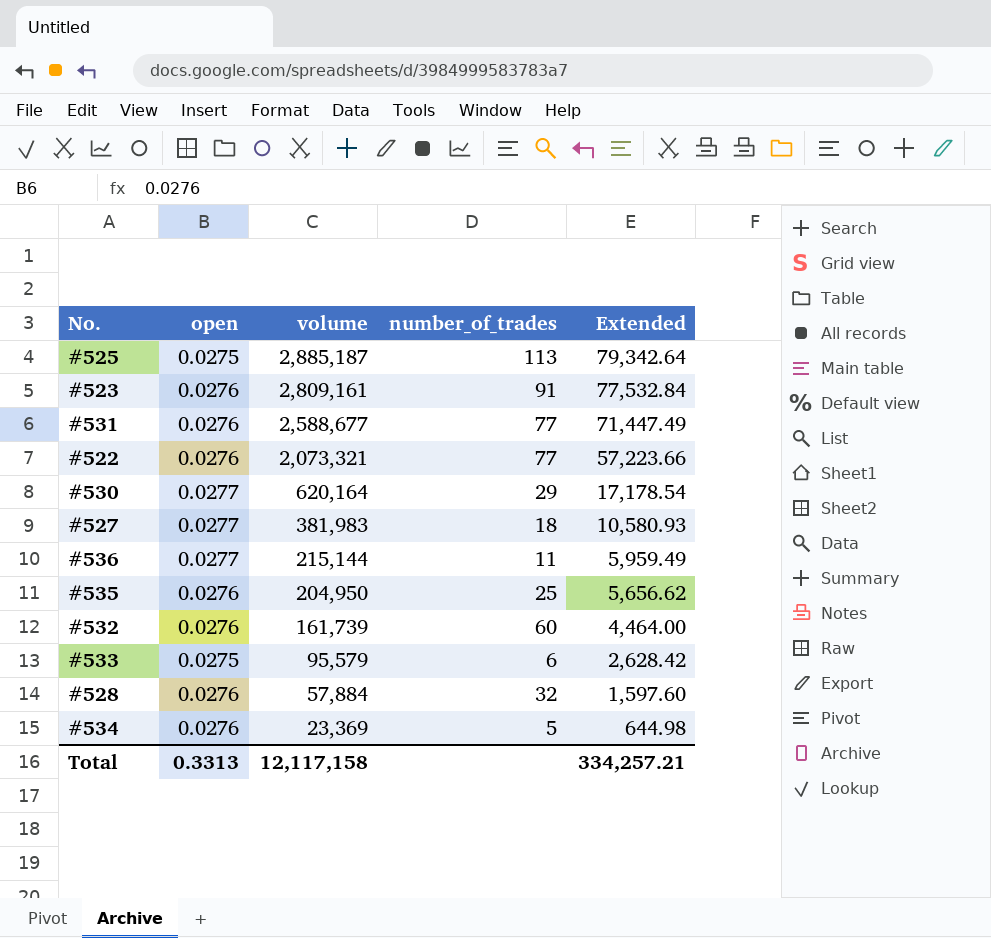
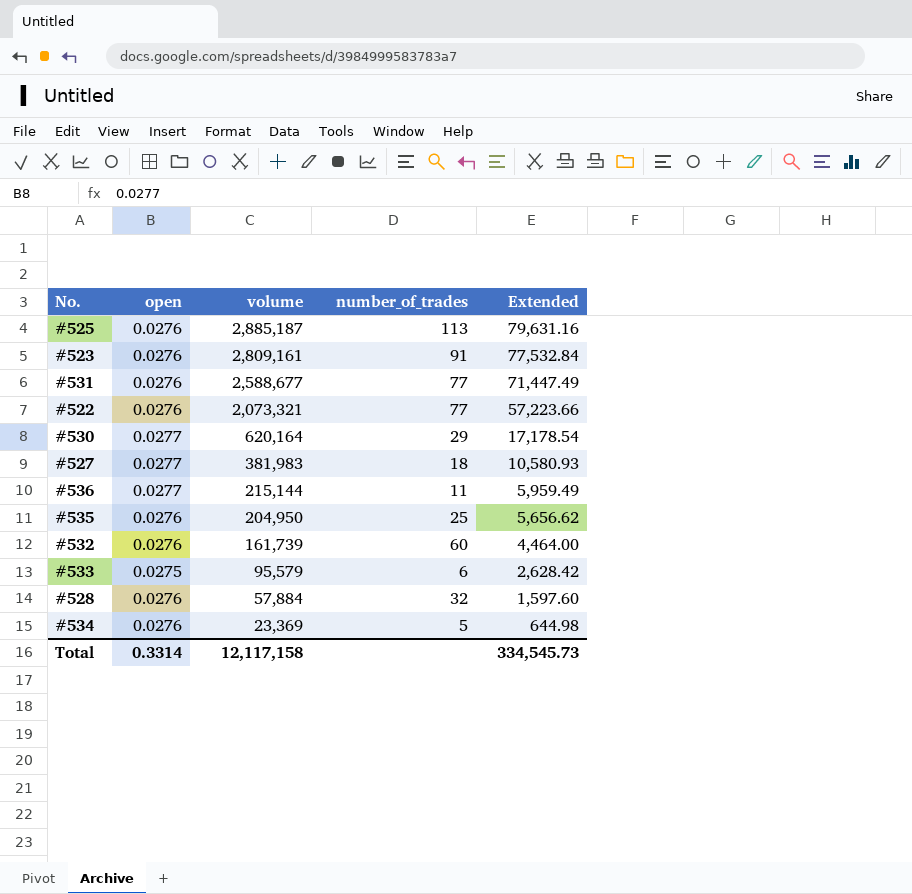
#525 | open: 0.0275 -> 0.0276
#525 | Extended: 79,342.64 -> 79,631.16
Total | open: 0.3313 -> 0.3314
Total | Extended: 334,257.21 -> 334,545.73

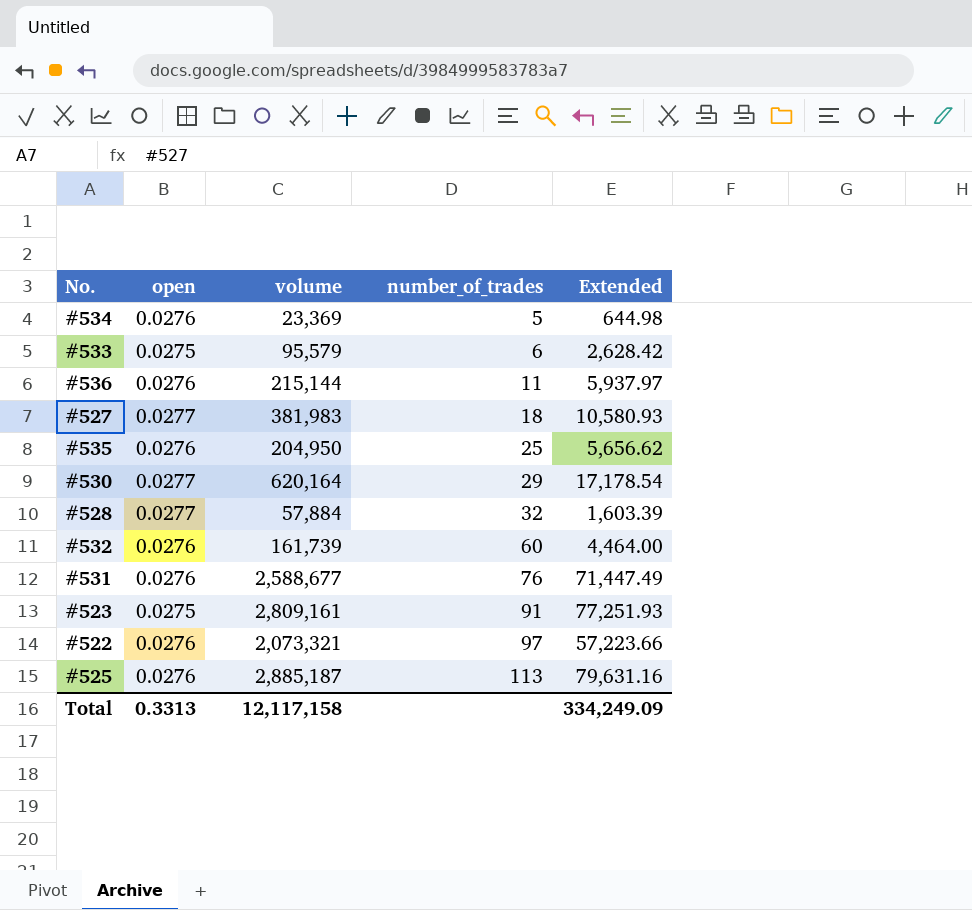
row order: volume descending -> number_of_trades ascending
#536 | open: 0.0277 -> 0.0276
#536 | Extended: 5,959.49 -> 5,937.97
#528 | open: 0.0276 -> 0.0277
#528 | Extended: 1,597.60 -> 1,603.39
#531 | number_of_trades: 77 -> 76
#523 | open: 0.0276 -> 0.0275
#523 | Extended: 77,532.84 -> 77,251.93
#522 | number_of_trades: 77 -> 97
Total | open: 0.3314 -> 0.3313
Total | Extended: 334,545.73 -> 334,249.09

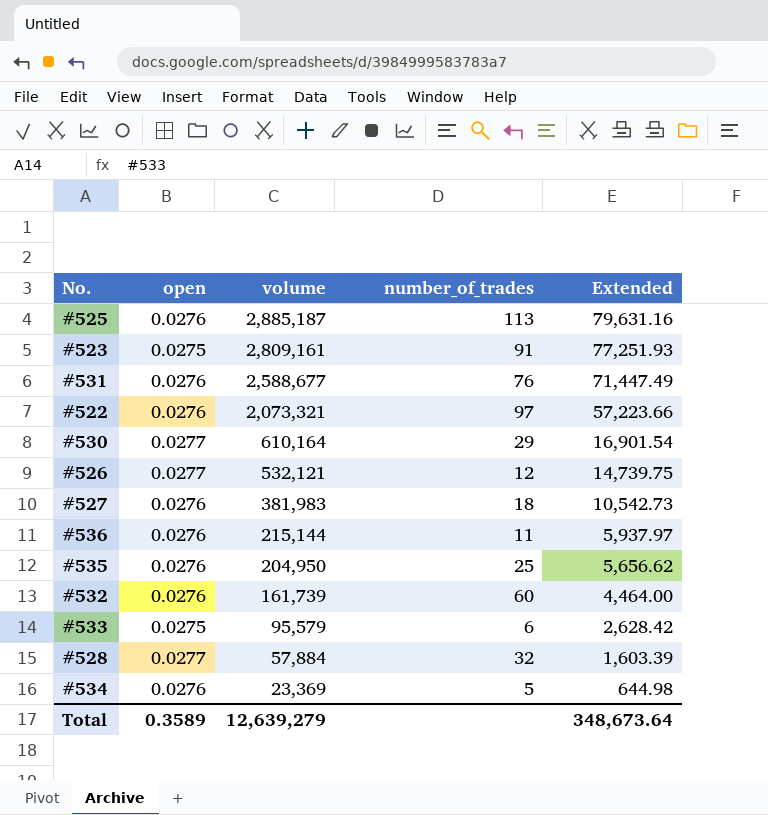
row order: number_of_trades ascending -> volume descending
#530 | volume: 620,164 -> 610,164
#530 | Extended: 17,178.54 -> 16,901.54
row #526: none -> 0.0277 | 532,121 | 12 | 14,739.75
#527 | open: 0.0277 -> 0.0276
#527 | Extended: 10,580.93 -> 10,542.73
Total | open: 0.3313 -> 0.3589
Total | volume: 12,117,158 -> 12,639,279
Total | Extended: 334,249.09 -> 348,673.64

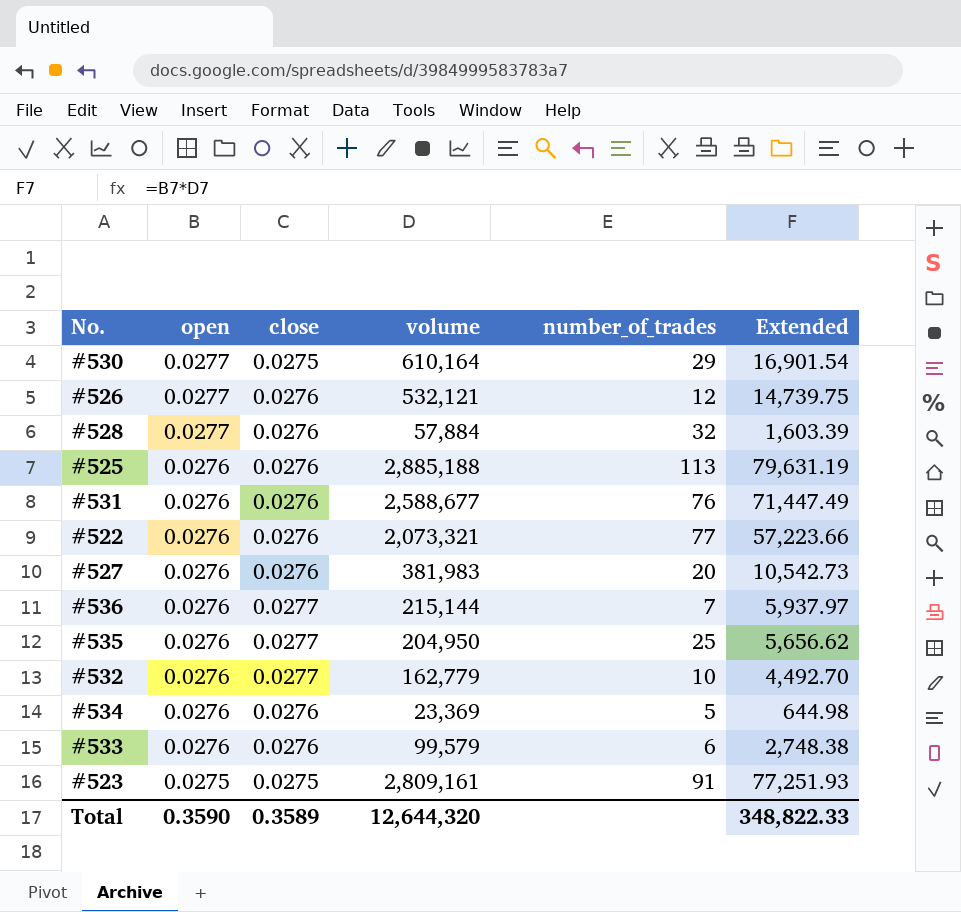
row order: volume descending -> open descending
column close | position: none -> 3
#525 | volume: 2,885,187 -> 2,885,188
#525 | Extended: 79,631.16 -> 79,631.19
#522 | number_of_trades: 97 -> 77
#527 | number_of_trades: 18 -> 20
#536 | number_of_trades: 11 -> 7
#532 | volume: 161,739 -> 162,779
#532 | number_of_trades: 60 -> 10
#532 | Extended: 4,464.00 -> 4,492.70
#533 | open: 0.0275 -> 0.0276
#533 | volume: 95,579 -> 99,579
#533 | Extended: 2,628.42 -> 2,748.38
Total | open: 0.3589 -> 0.3590
Total | volume: 12,639,279 -> 12,644,320
Total | Extended: 348,673.64 -> 348,822.33

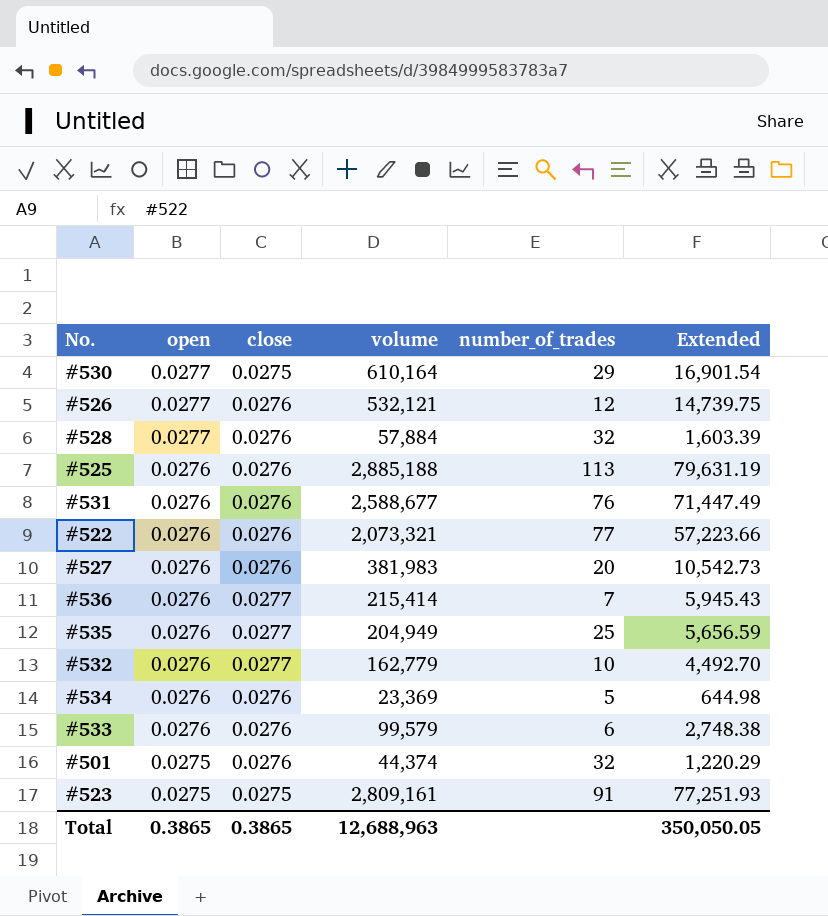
#536 | volume: 215,144 -> 215,414
#536 | Extended: 5,937.97 -> 5,945.43
#535 | volume: 204,950 -> 204,949
#535 | Extended: 5,656.62 -> 5,656.59
row #501: none -> 0.0275 | 0.0276 | 44,374 | 32 | 1,220.29
Total | open: 0.3590 -> 0.3865
Total | close: 0.3589 -> 0.3865
Total | volume: 12,644,320 -> 12,688,963
Total | Extended: 348,822.33 -> 350,050.05

